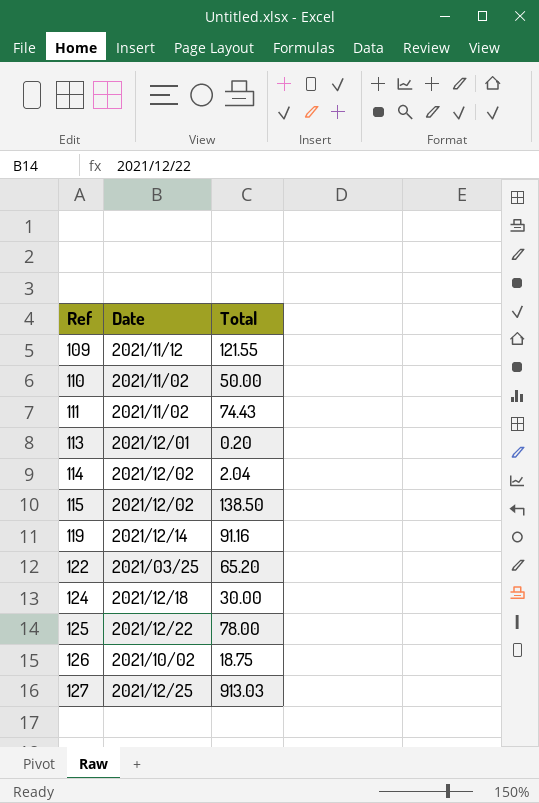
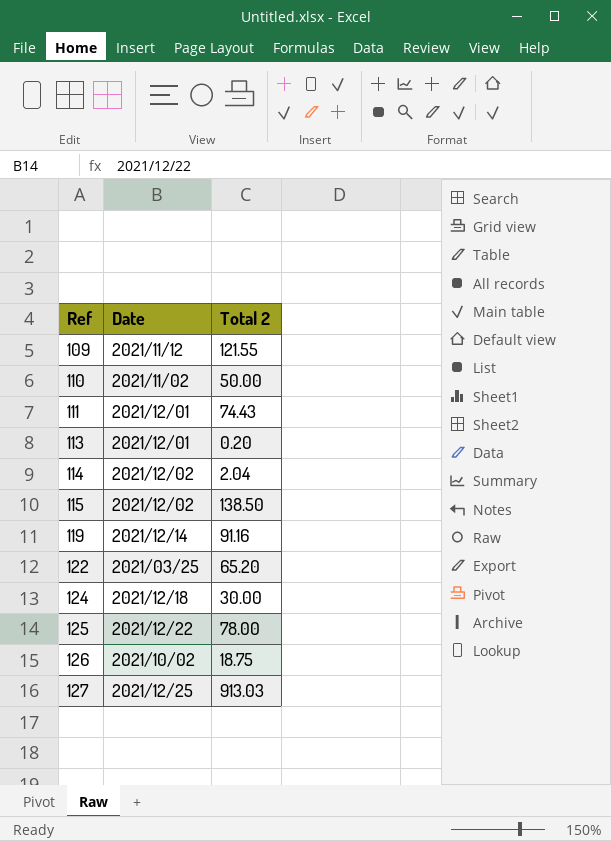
column name: Total -> Total 2
111 | Date: 2021/11/02 -> 2021/12/01

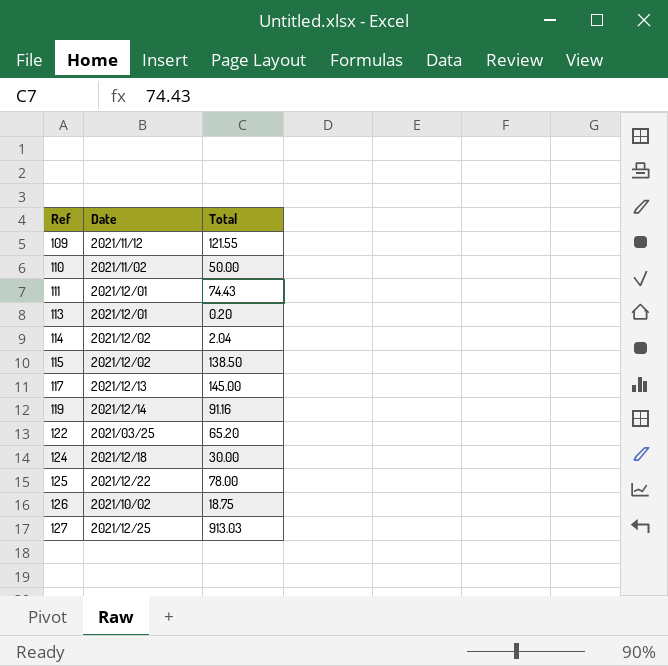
column name: Total 2 -> Total
row 117: none -> 2021/12/13 | 145.00

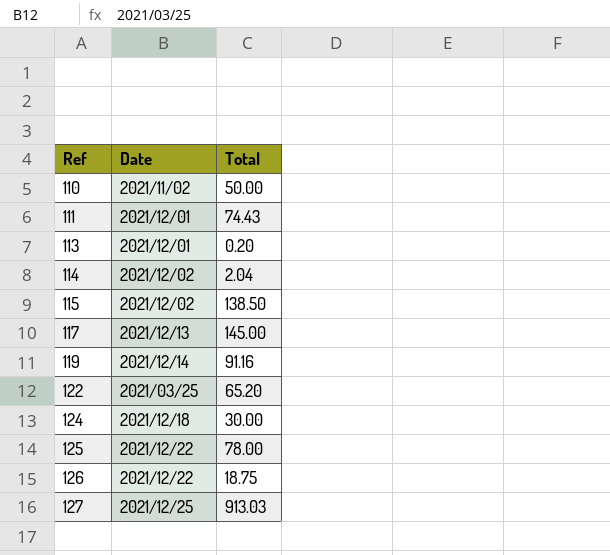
row 109: 2021/11/12 | 121.55 -> none
126 | Date: 2021/10/02 -> 2021/12/22

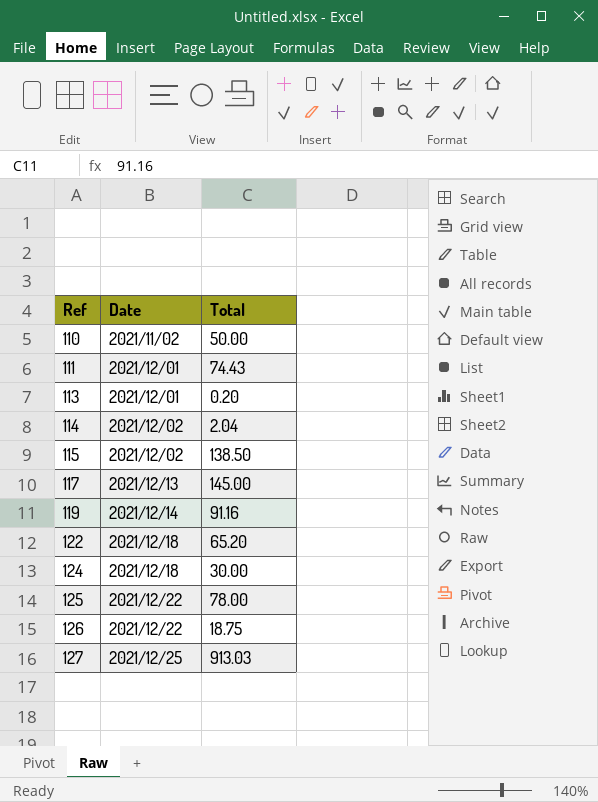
122 | Date: 2021/03/25 -> 2021/12/18

